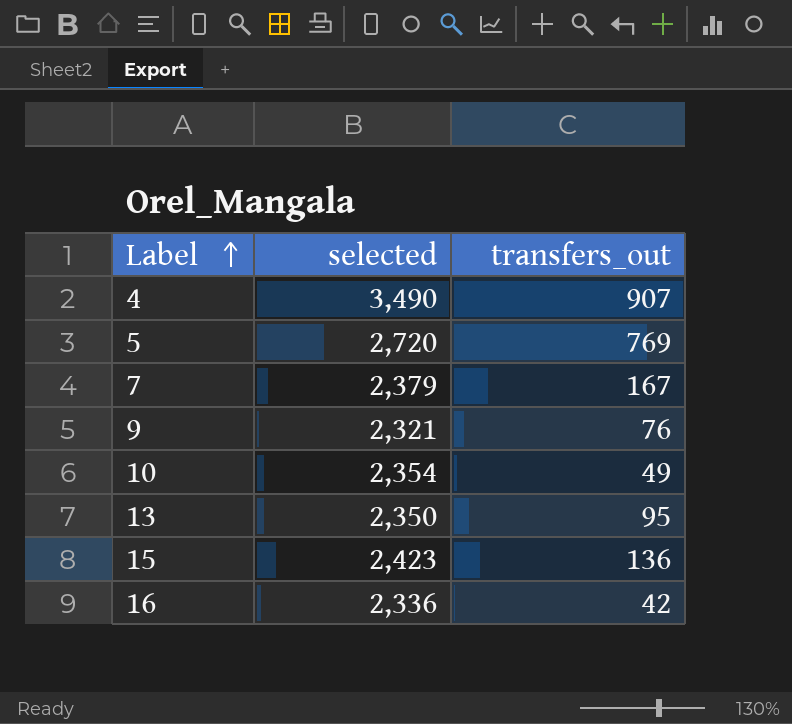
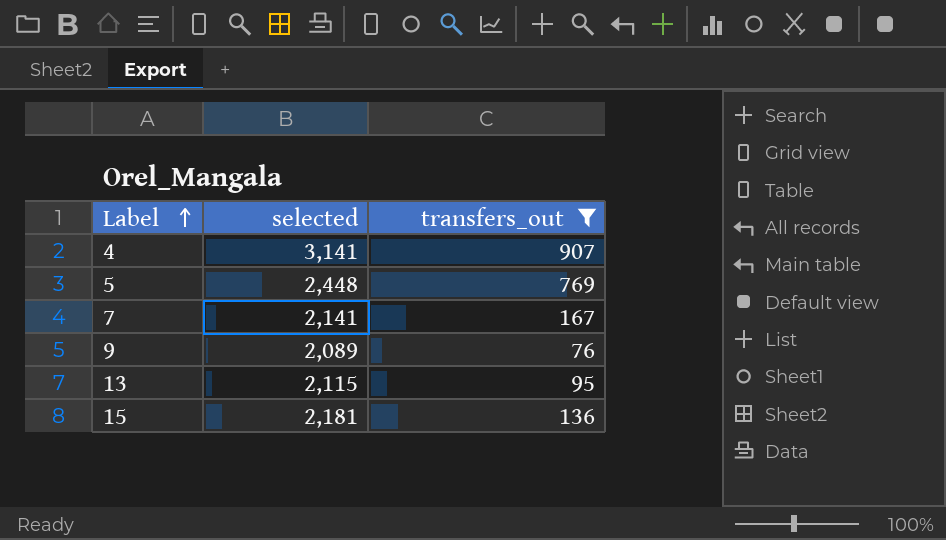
filter: none -> transfers_out >= 76
4 | selected: 3,490 -> 3,141
5 | selected: 2,720 -> 2,448
7 | selected: 2,379 -> 2,141
9 | selected: 2,321 -> 2,089
13 | selected: 2,350 -> 2,115
15 | selected: 2,423 -> 2,181

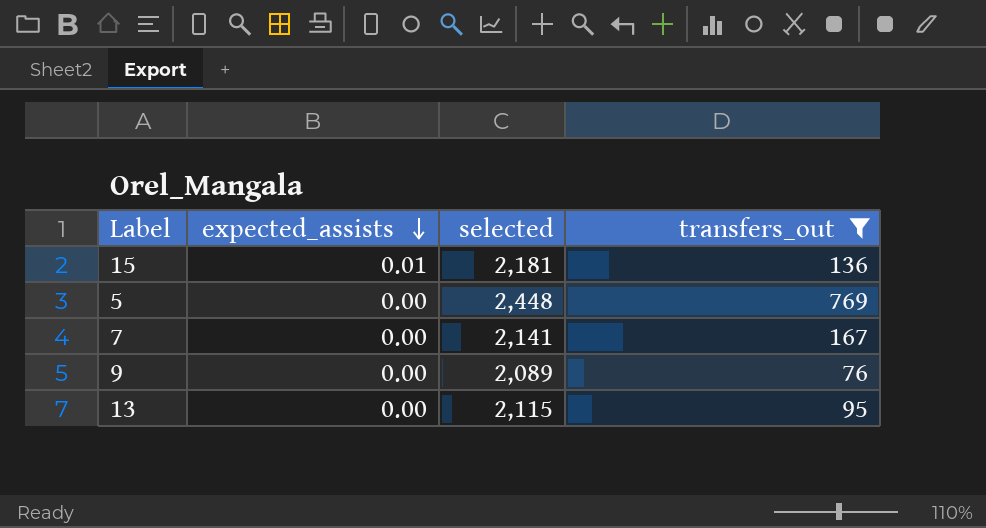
row order: Label ascending -> expected_assists descending
column expected_assists | position: none -> 2
row 4: 3,141 | 907 -> none

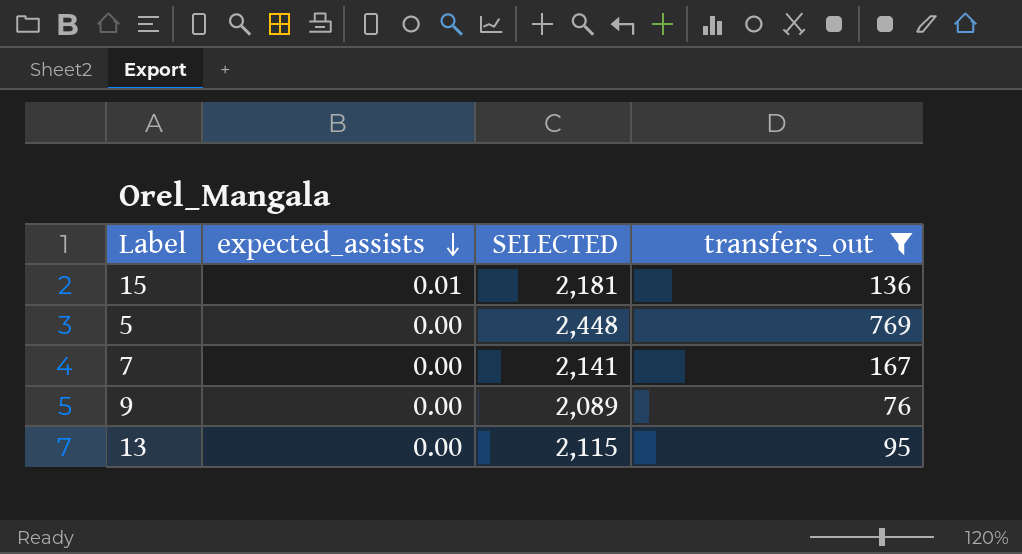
column name: selected -> SELECTED

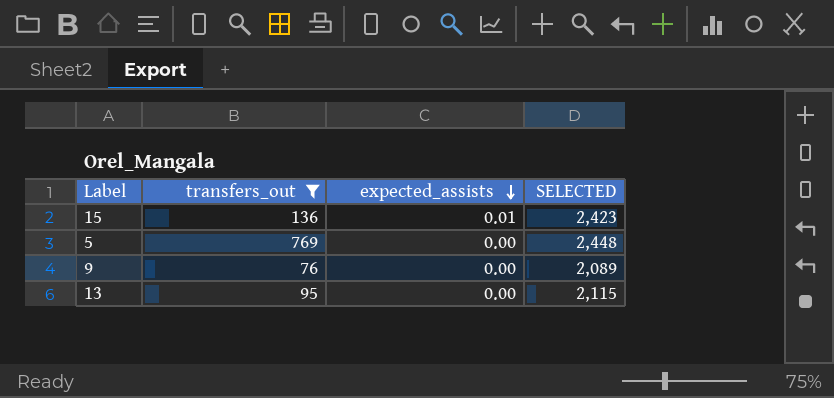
column transfers_out | position: 4 -> 2
row 7: 0.00 | 2,141 | 167 -> none
15 | SELECTED: 2,181 -> 2,423

